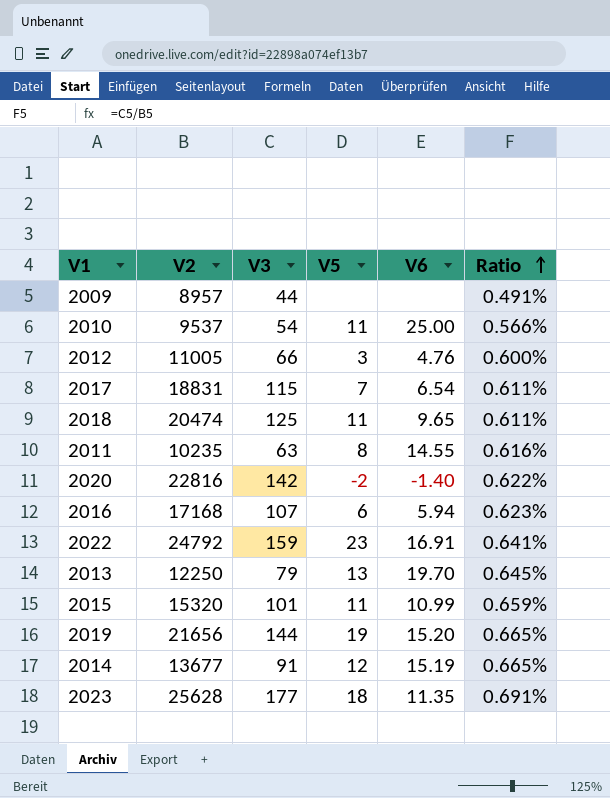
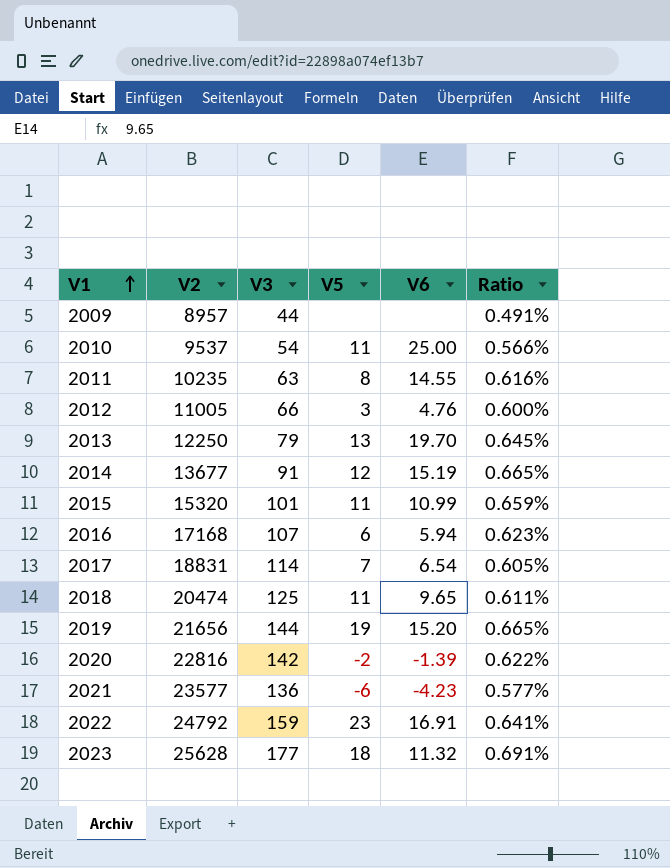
row order: Ratio ascending -> V1 ascending
2017 | V3: 115 -> 114
2017 | Ratio: 0.611% -> 0.605%
2020 | V6: -1.40 -> -1.39
row 2021: none -> 23577 | 136 | -6 | -4.23 | 0.577%
2023 | V6: 11.35 -> 11.32

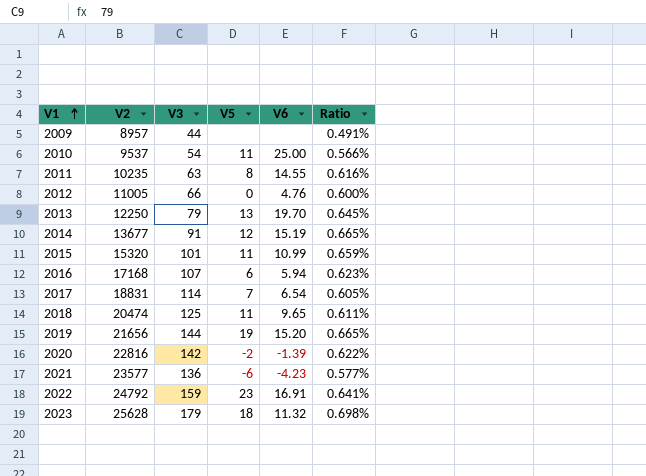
2012 | V5: 3 -> 0
2023 | V3: 177 -> 179
2023 | Ratio: 0.691% -> 0.698%

